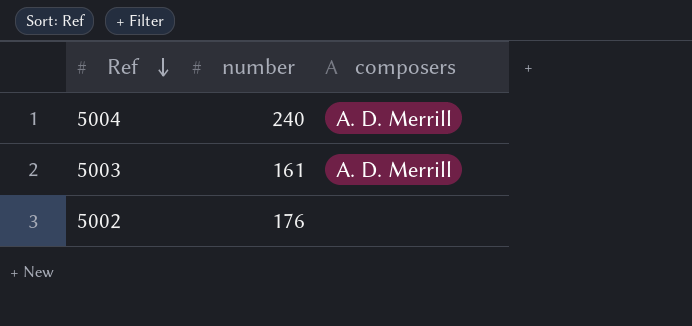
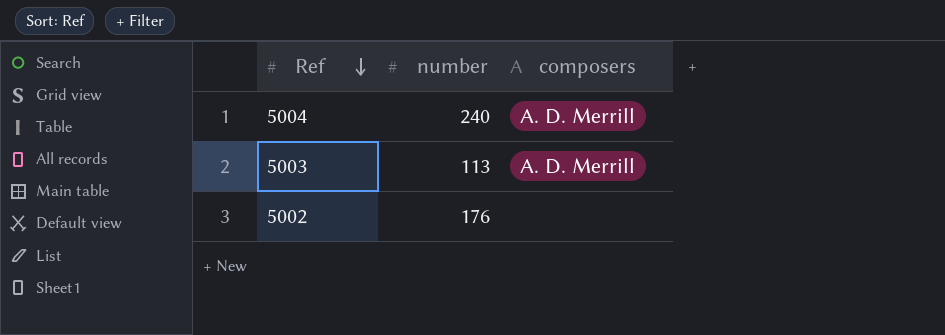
5003 | number: 161 -> 113

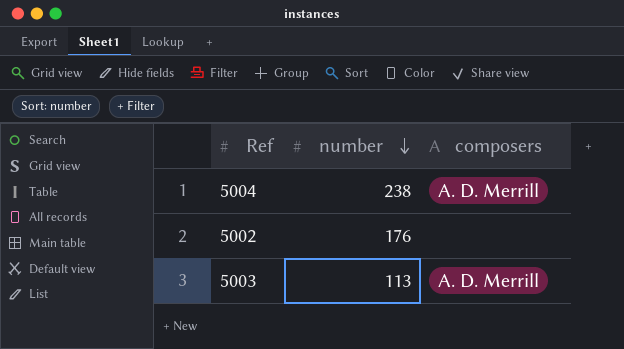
row order: Ref descending -> number descending
5004 | number: 240 -> 238

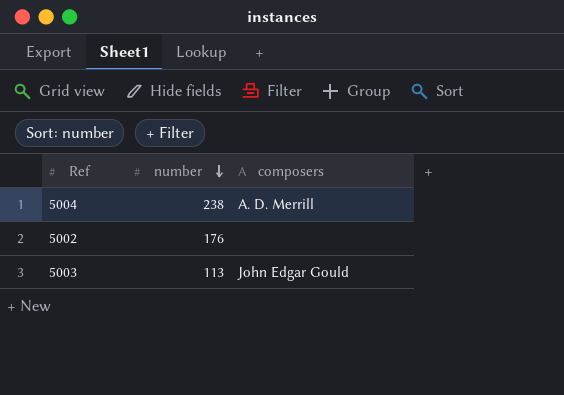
5003 | composers: A. D. Merrill -> John Edgar Gould

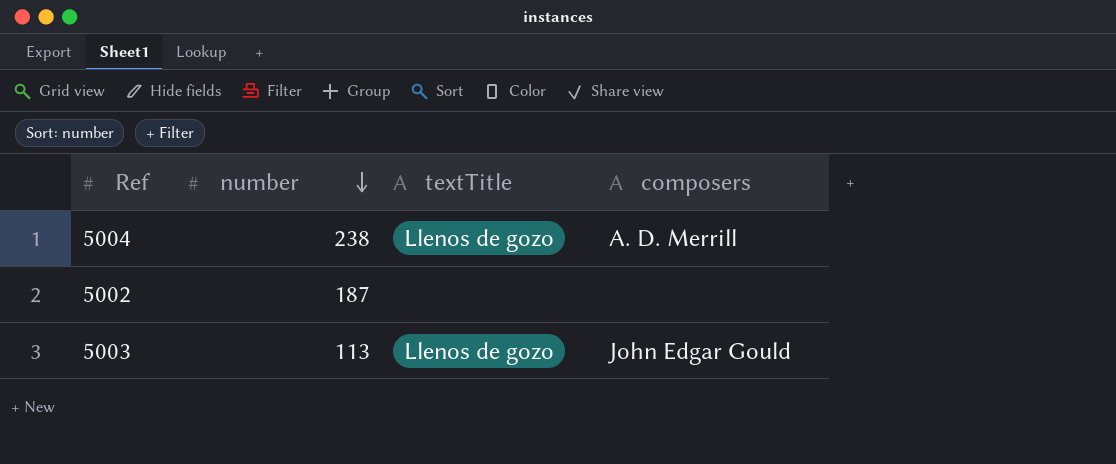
column textTitle | position: none -> 3
5002 | number: 176 -> 187

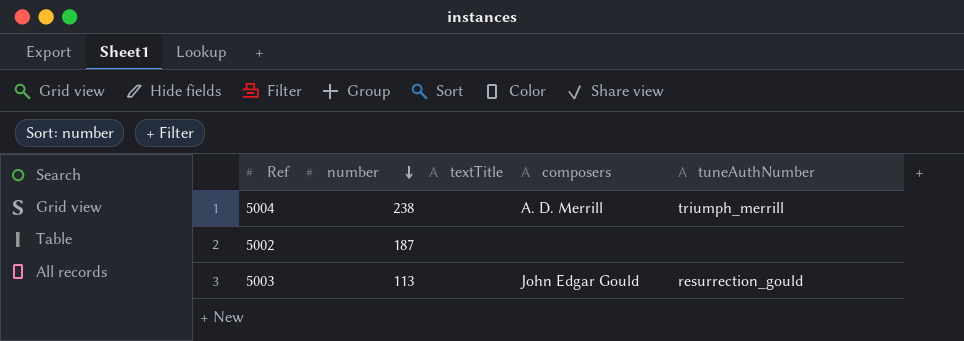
column tuneAuthNumber | position: none -> 5
5004 | textTitle: Llenos de gozo -> none
5003 | textTitle: Llenos de gozo -> none

